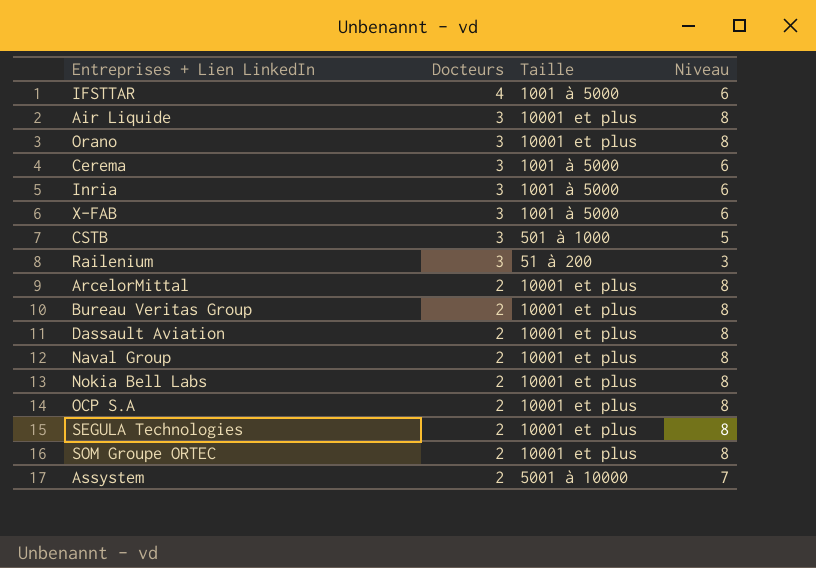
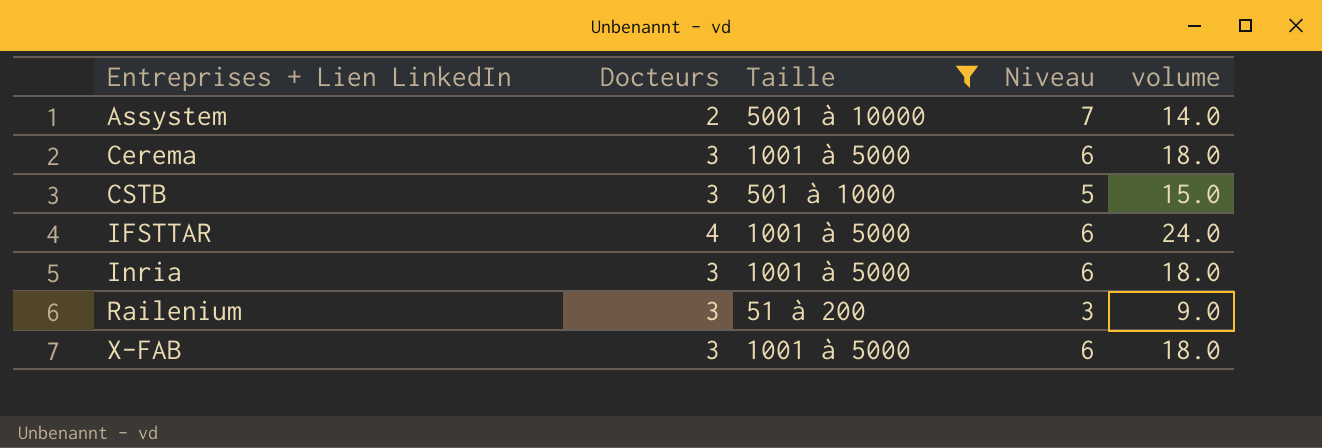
filter: none -> Taille != 10001 et plus
row order: Docteurs descending -> Entreprises + Lien LinkedIn ascending
column volume | formula: none -> [Docteurs] * [Niveau]

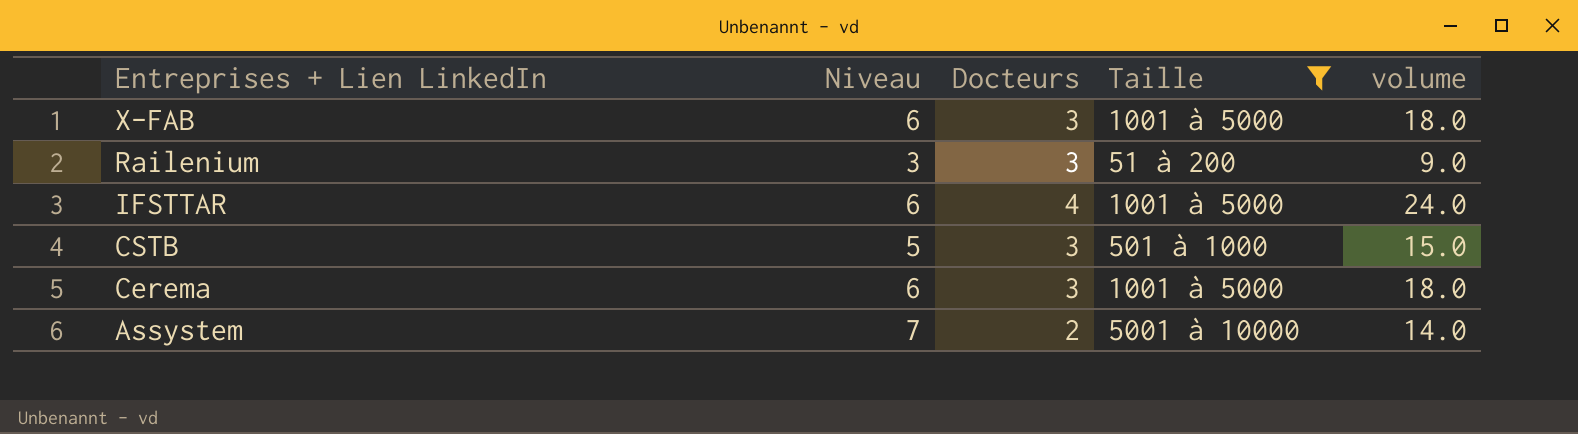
row order: Entreprises + Lien LinkedIn ascending -> Entreprises + Lien LinkedIn descending
column Niveau | position: 4 -> 2
row Inria: 3 | 1001 à 5000 | 6 | 18.0 -> none

